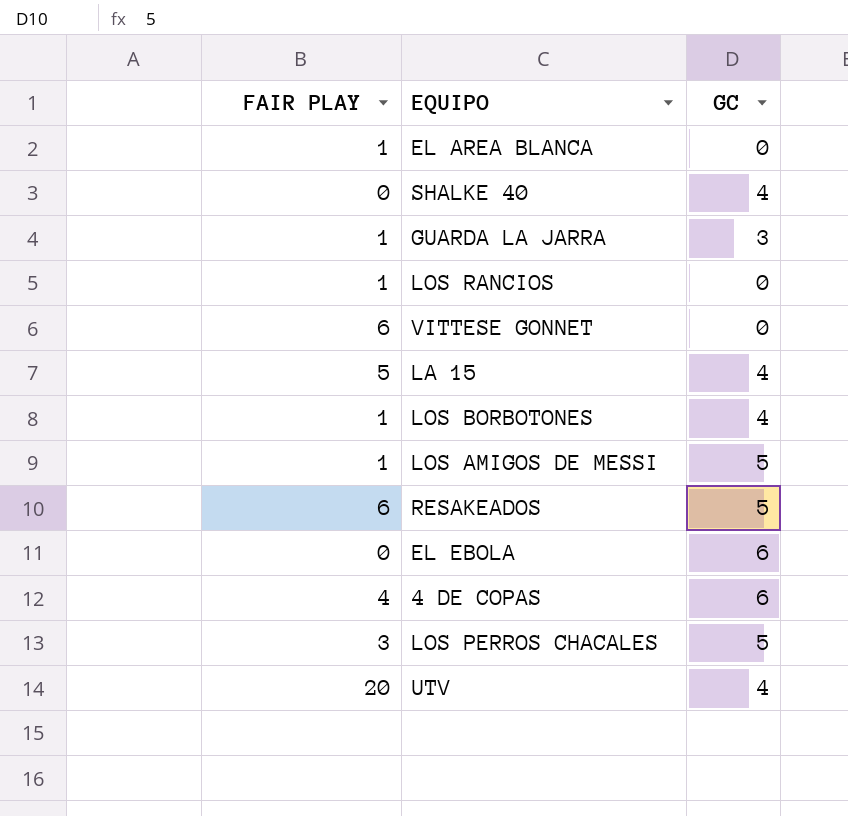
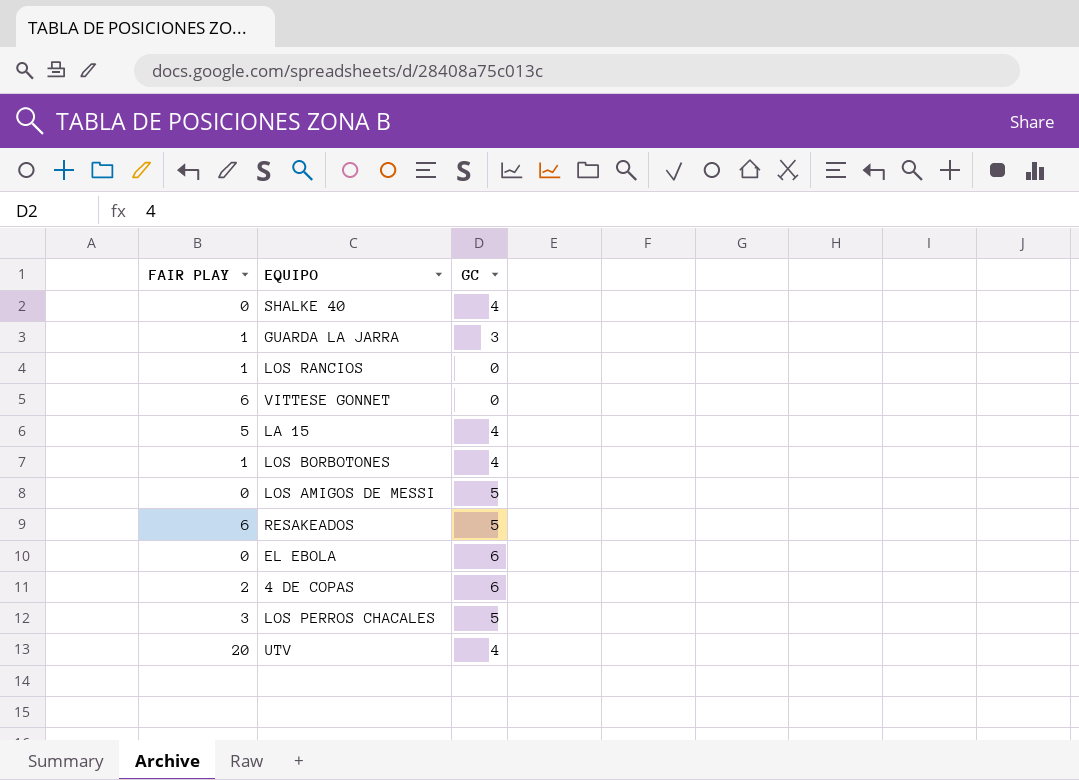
row EL AREA BLANCA: 1 | 0 -> none
LOS AMIGOS DE MESSI | FAIR PLAY: 1 -> 0
4 DE COPAS | FAIR PLAY: 4 -> 2

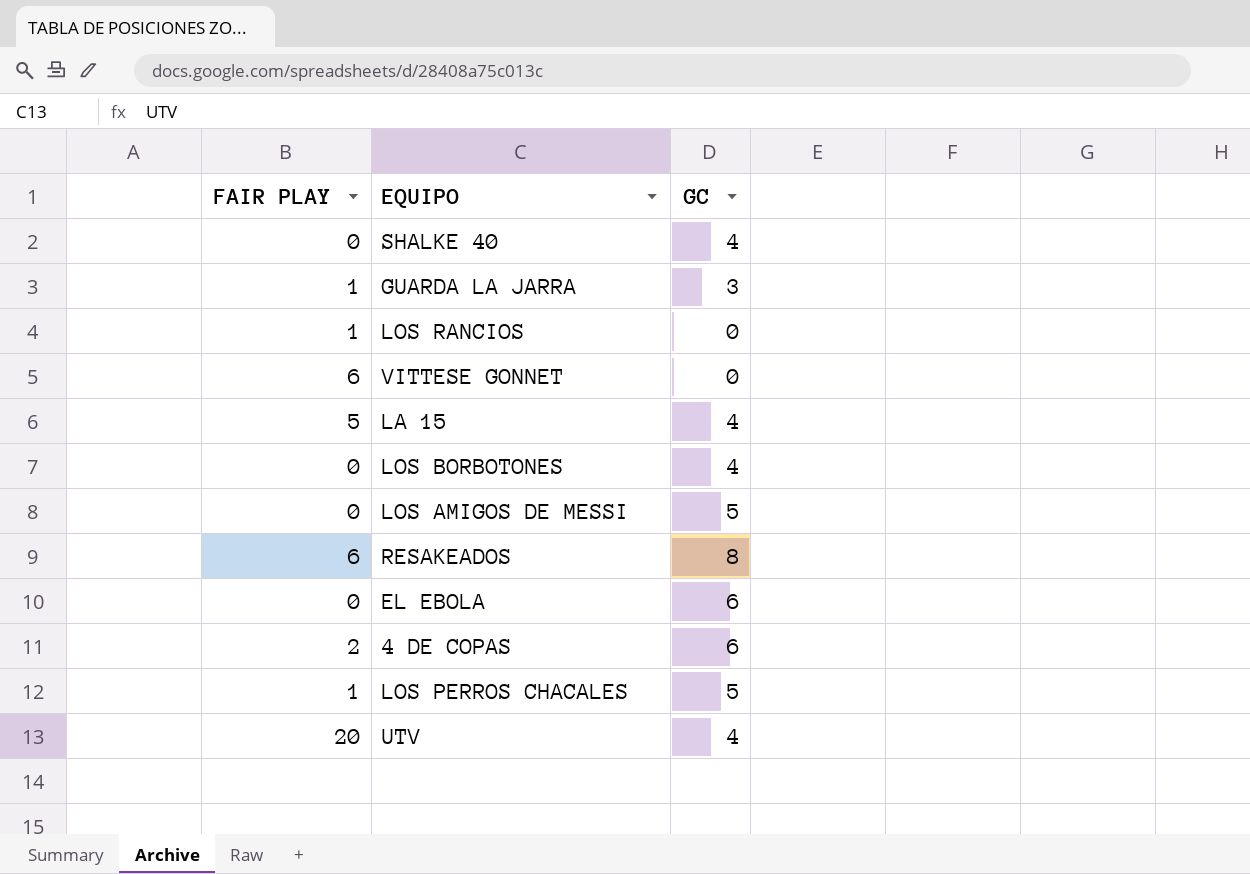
LOS BORBOTONES | FAIR PLAY: 1 -> 0
RESAKEADOS | GC: 5 -> 8
LOS PERROS CHACALES | FAIR PLAY: 3 -> 1

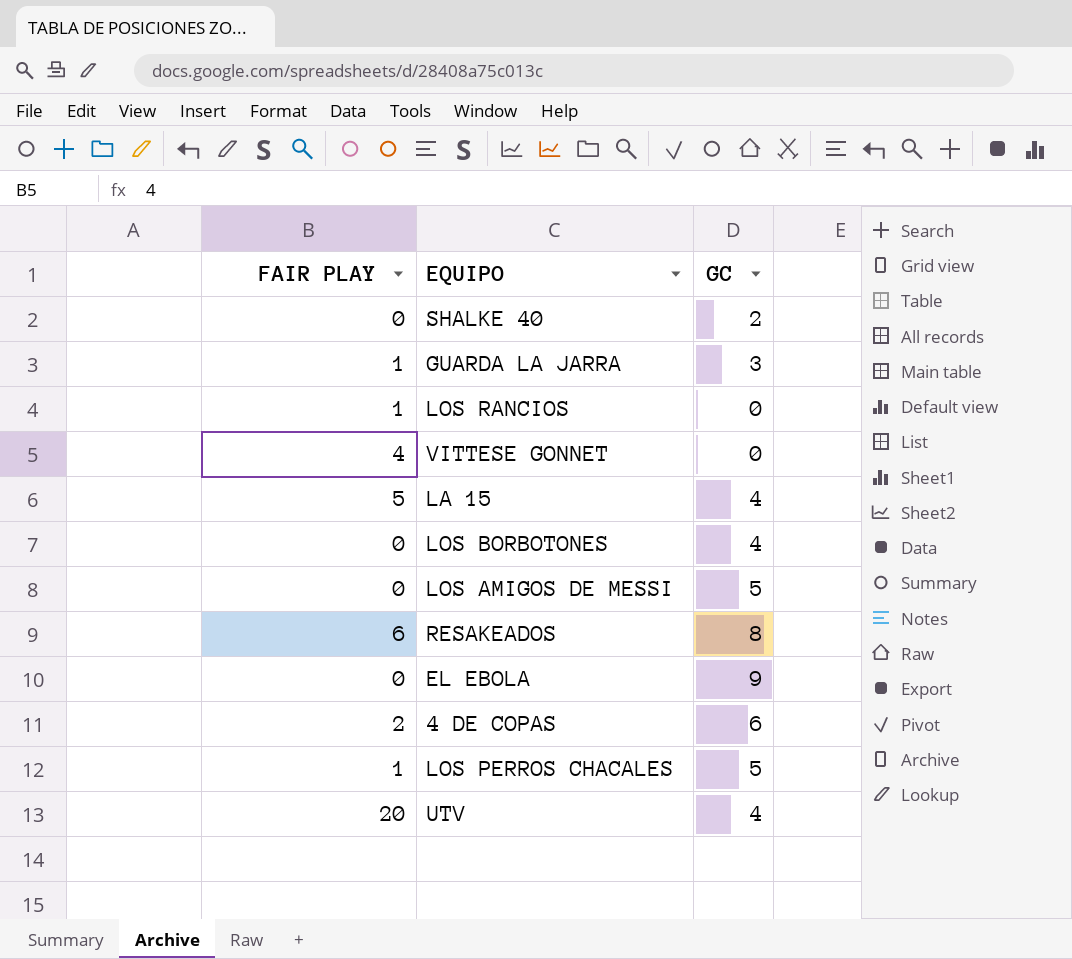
SHALKE 40 | GC: 4 -> 2
VITTESE GONNET | FAIR PLAY: 6 -> 4
EL EBOLA | GC: 6 -> 9

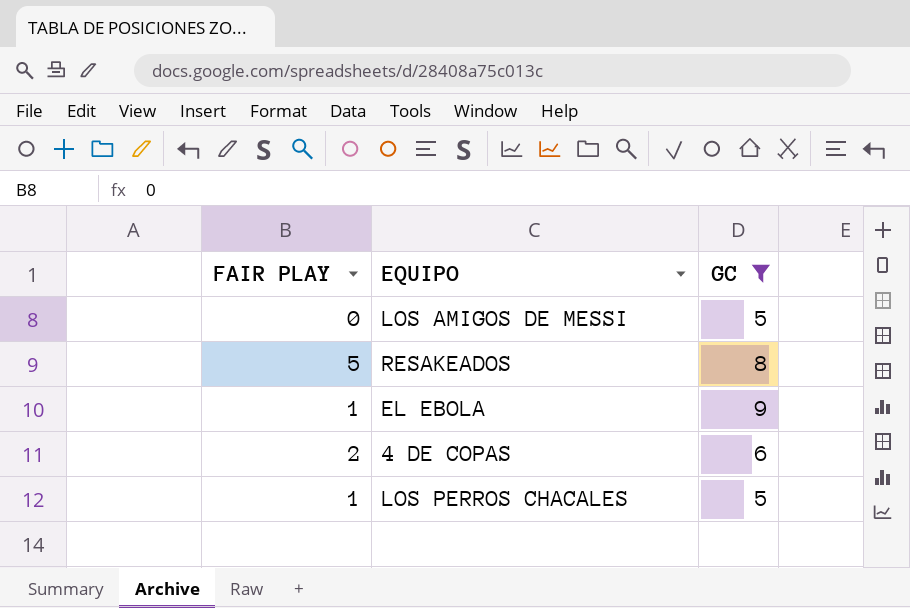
filter: none -> GC >= 5
RESAKEADOS | FAIR PLAY: 6 -> 5
EL EBOLA | FAIR PLAY: 0 -> 1

